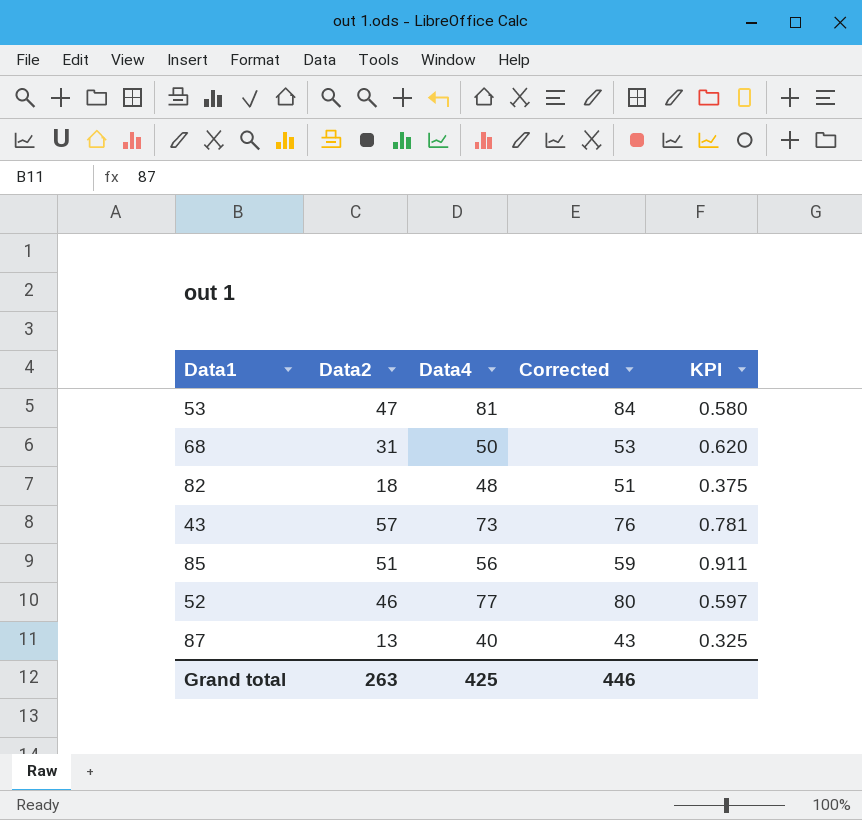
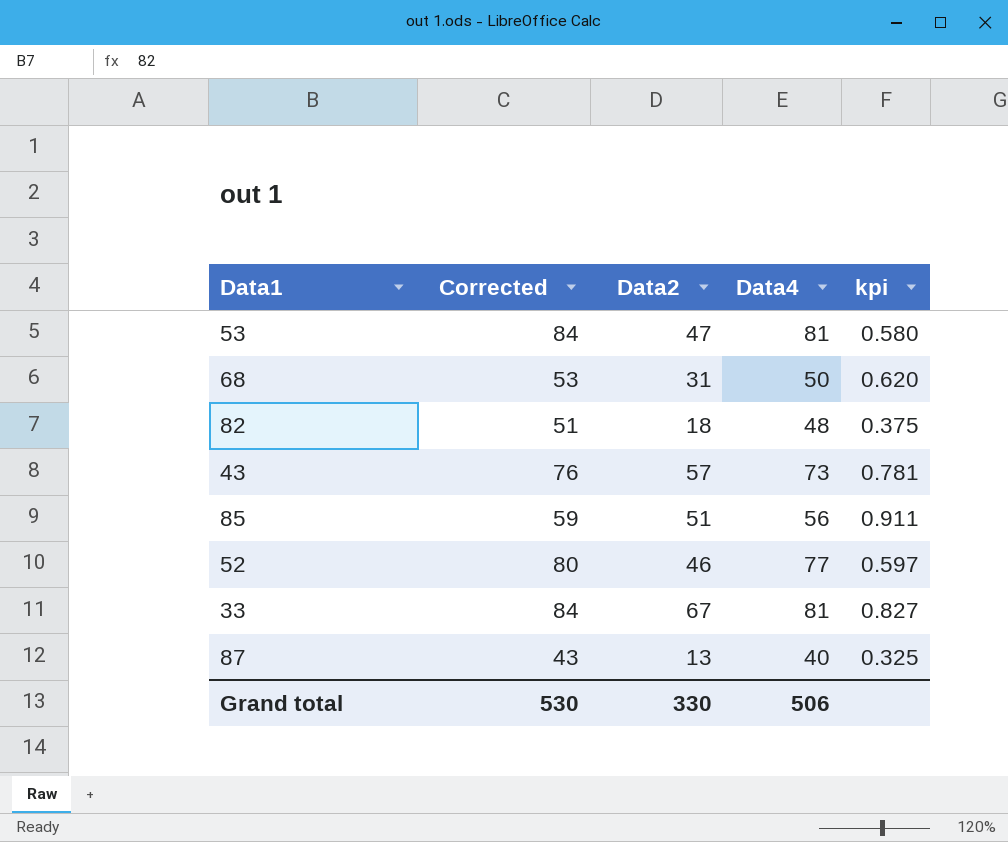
column Corrected | position: 4 -> 2
column name: KPI -> kpi
row 33: none -> 84 | 67 | 81 | 0.827
Grand total | Corrected: 446 -> 530
Grand total | Data2: 263 -> 330
Grand total | Data4: 425 -> 506

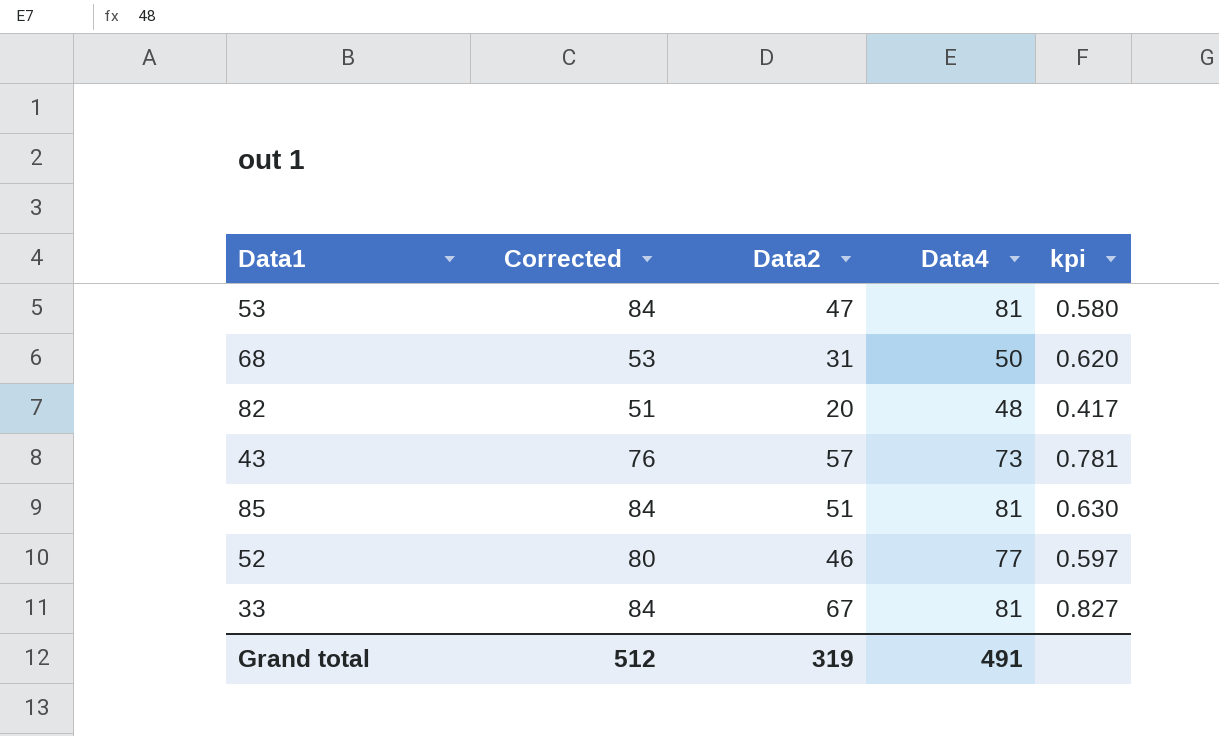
row 87: 43 | 13 | 40 | 0.325 -> none
82 | Data2: 18 -> 20
82 | kpi: 0.375 -> 0.417
85 | Corrected: 59 -> 84
85 | Data4: 56 -> 81
85 | kpi: 0.911 -> 0.630
Grand total | Corrected: 530 -> 512
Grand total | Data2: 330 -> 319
Grand total | Data4: 506 -> 491

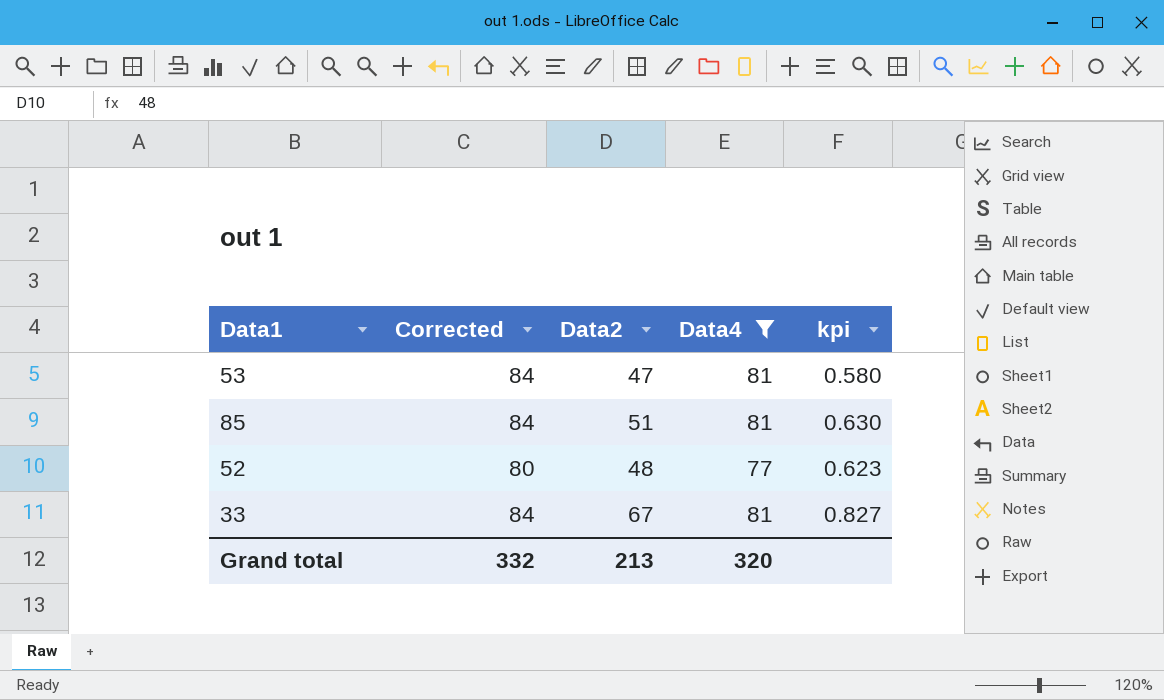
filter: none -> Data4 >= 77
52 | Data2: 46 -> 48
52 | kpi: 0.597 -> 0.623
Grand total | Corrected: 512 -> 332
Grand total | Data2: 319 -> 213
Grand total | Data4: 491 -> 320

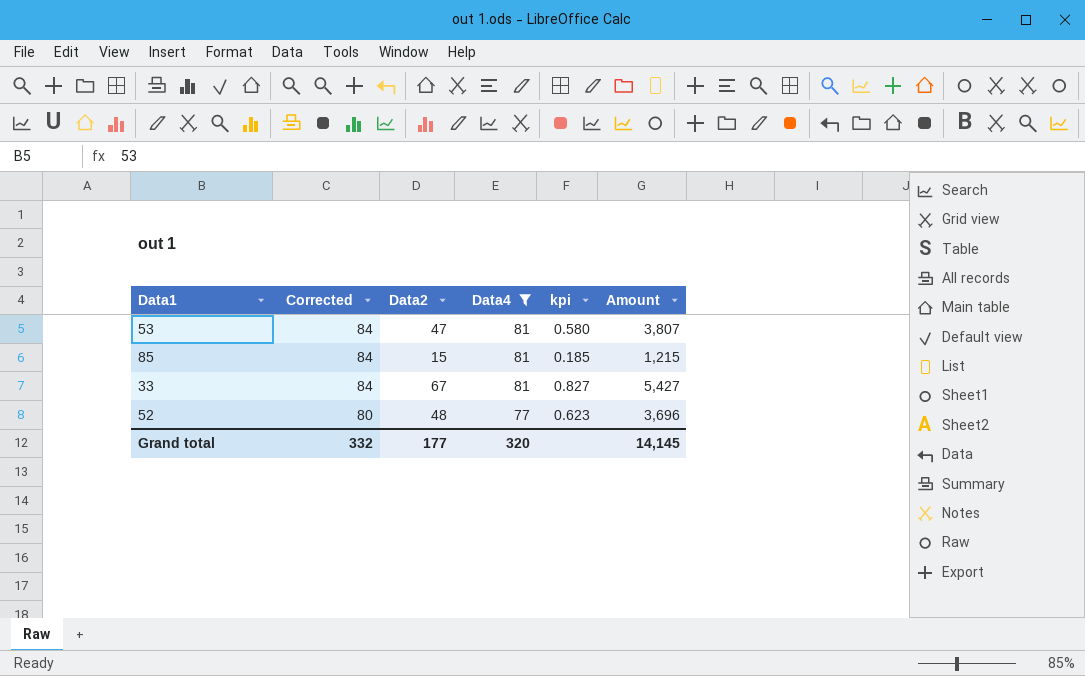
row order: none -> Corrected descending
column Amount | formula: none -> [Data2] * [Data4]
85 | Data2: 51 -> 15
85 | kpi: 0.630 -> 0.185
Grand total | Data2: 213 -> 177

